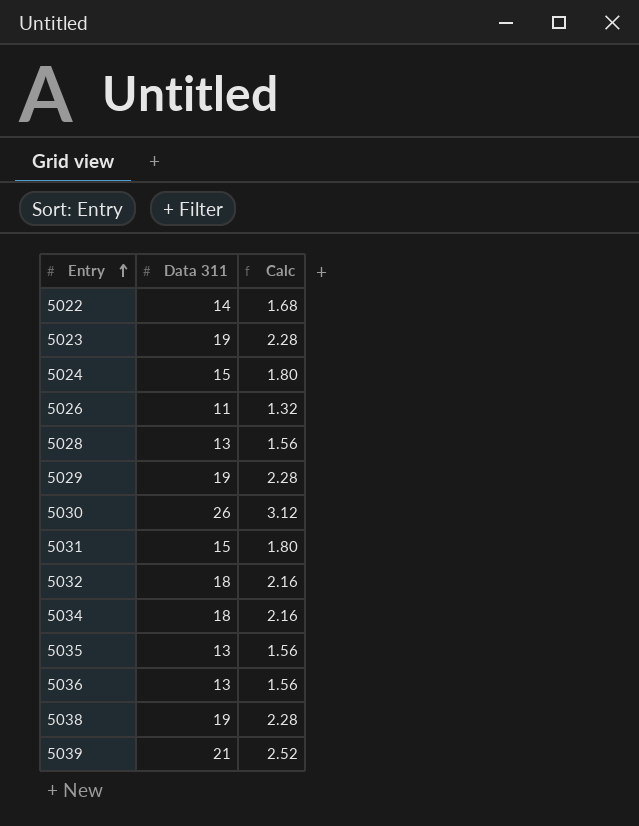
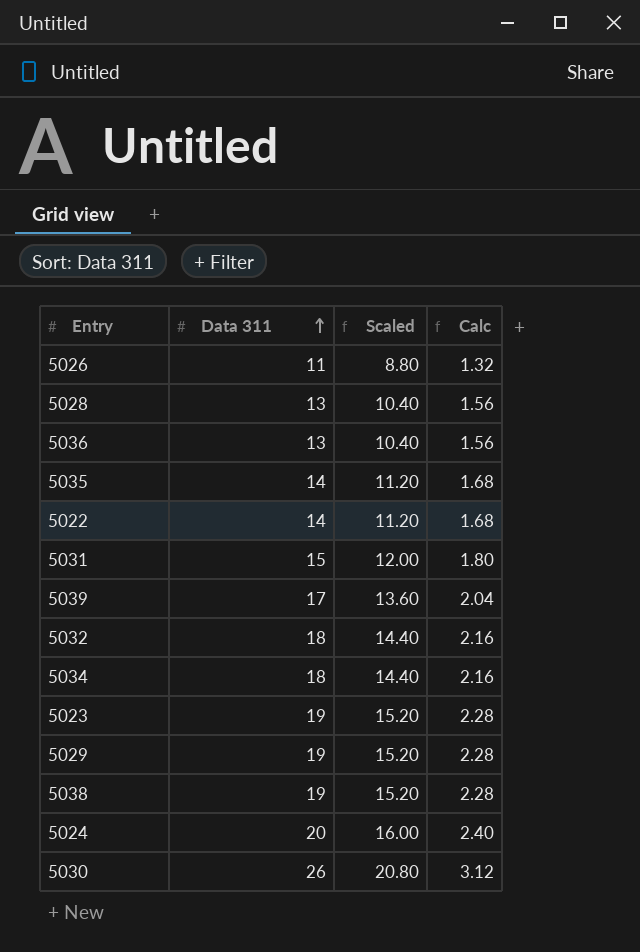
row order: Entry ascending -> Data 311 ascending
column Scaled | formula: none -> [Data 311] * 0.8
5035 | Data 311: 13 -> 14
5035 | Calc: 1.56 -> 1.68
5039 | Data 311: 21 -> 17
5039 | Calc: 2.52 -> 2.04
5024 | Data 311: 15 -> 20
5024 | Calc: 1.80 -> 2.40

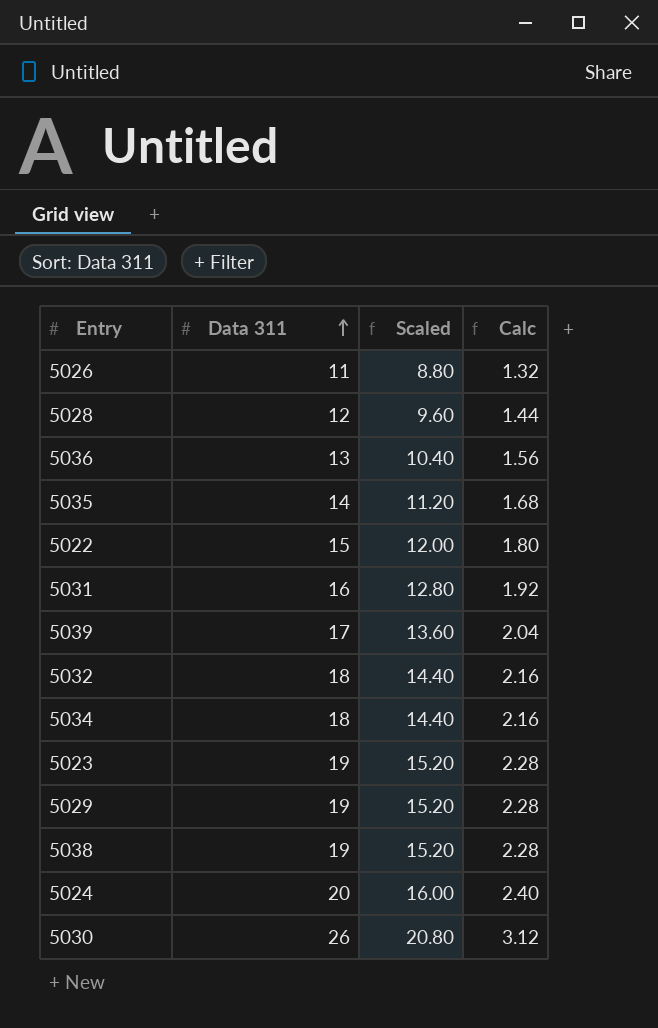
5028 | Data 311: 13 -> 12
5028 | Scaled: 10.40 -> 9.60
5028 | Calc: 1.56 -> 1.44
5022 | Data 311: 14 -> 15
5022 | Scaled: 11.20 -> 12.00
5022 | Calc: 1.68 -> 1.80
5031 | Data 311: 15 -> 16
5031 | Scaled: 12.00 -> 12.80
5031 | Calc: 1.80 -> 1.92

